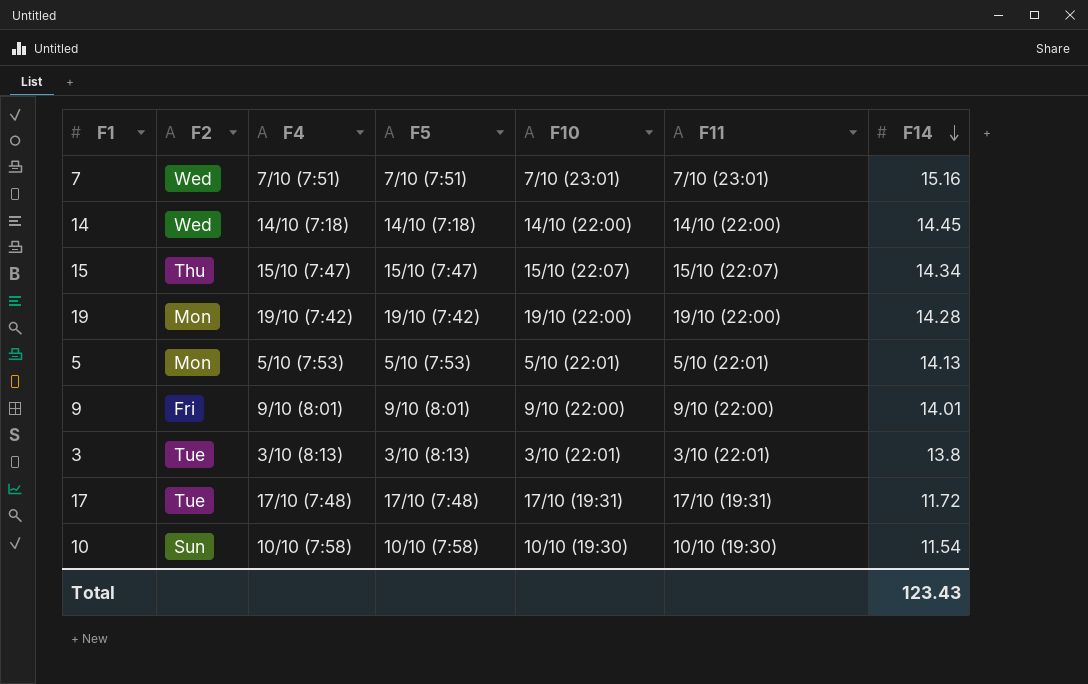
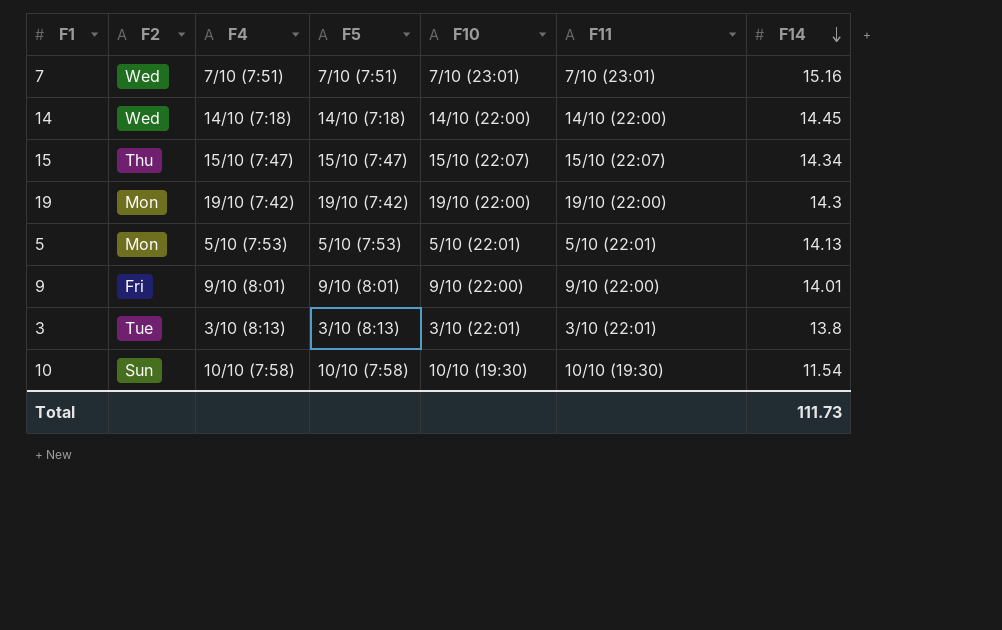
row 17: Tue | 17/10 (7:48) | 17/10 (7:48) | 17/10 (19:31) | 17/10 (19:31) | 11.72 -> none
19 | F14: 14.28 -> 14.3
Total | F14: 123.43 -> 111.73

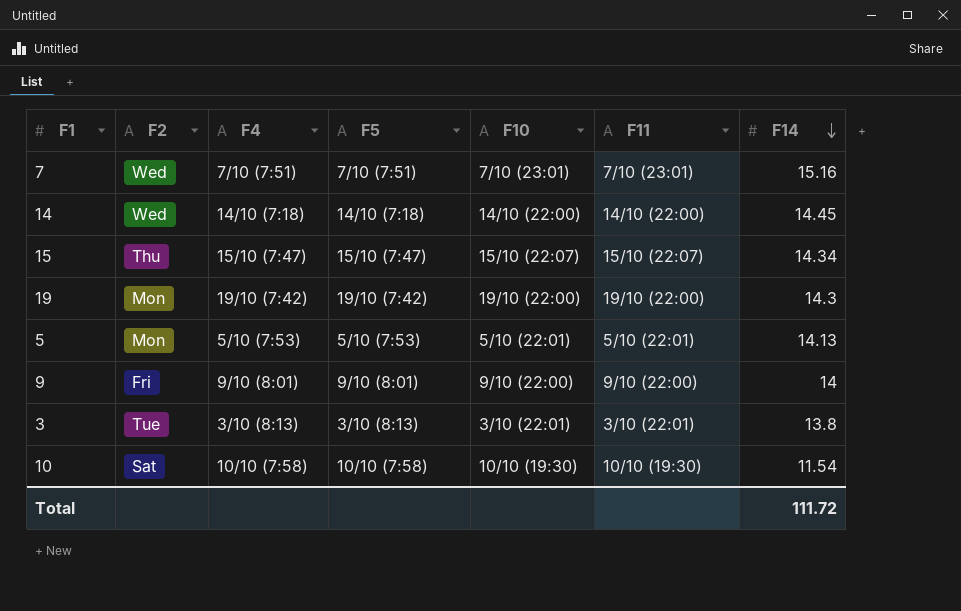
9 | F14: 14.01 -> 14
10 | F2: Sun -> Sat
Total | F14: 111.73 -> 111.72

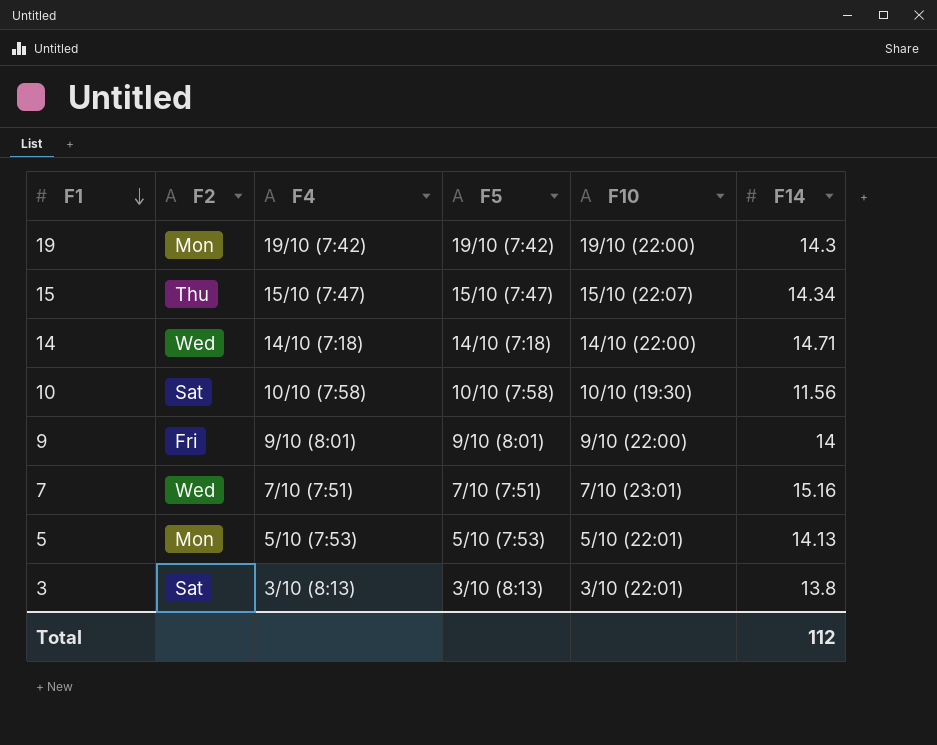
row order: F14 descending -> F1 descending
column F11 | position: 6 -> none
14 | F14: 14.45 -> 14.71
10 | F14: 11.54 -> 11.56
3 | F2: Tue -> Sat
Total | F14: 111.72 -> 112

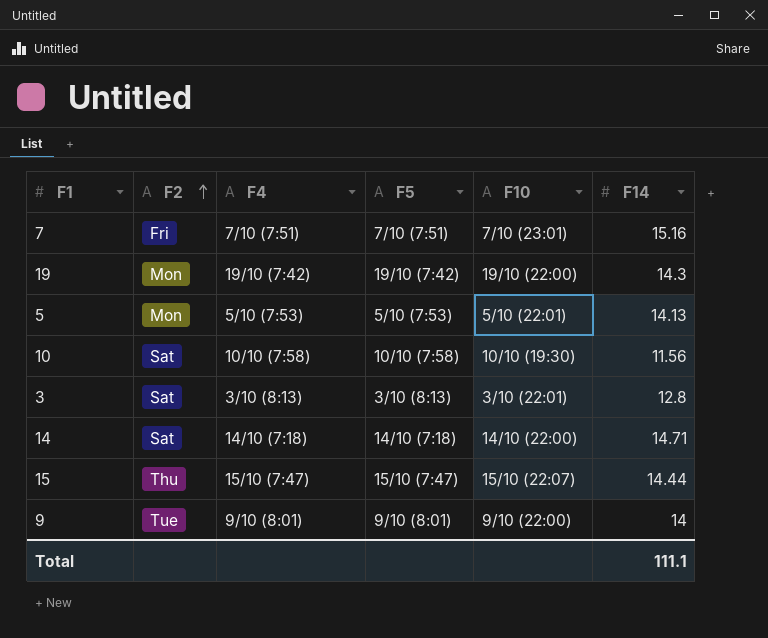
row order: F1 descending -> F2 ascending
7 | F2: Wed -> Fri
3 | F14: 13.8 -> 12.8
14 | F2: Wed -> Sat
15 | F14: 14.34 -> 14.44
9 | F2: Fri -> Tue
Total | F14: 112 -> 111.1

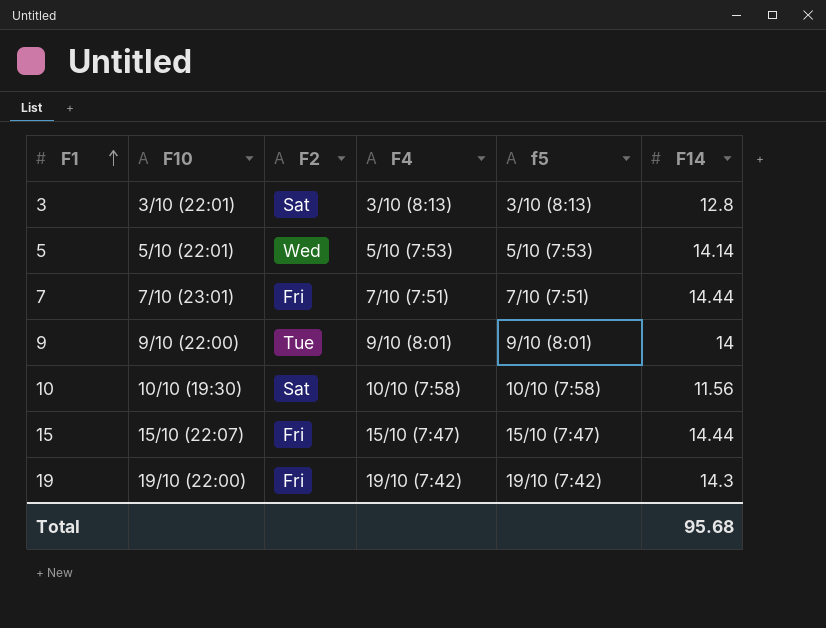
row order: F2 ascending -> F1 ascending
column F10 | position: 5 -> 2
column name: F5 -> f5
row 14: Sat | 14/10 (7:18) | 14/10 (7:18) | 14/10 (22:00) | 14.71 -> none
5 | F2: Mon -> Wed
5 | F14: 14.13 -> 14.14
7 | F14: 15.16 -> 14.44
15 | F2: Thu -> Fri
19 | F2: Mon -> Fri
Total | F14: 111.1 -> 95.68

